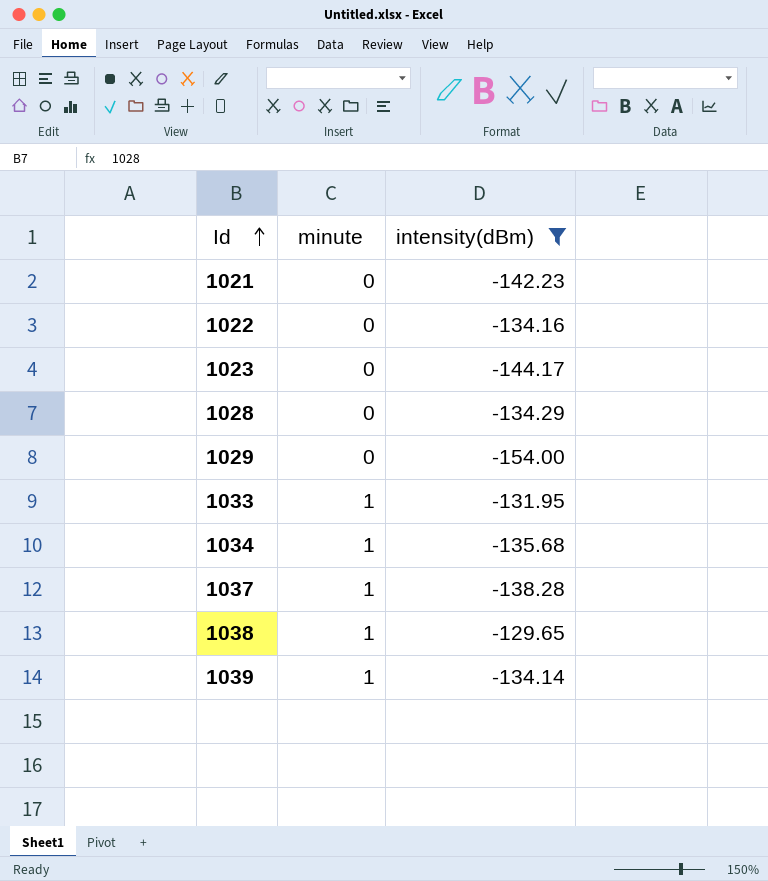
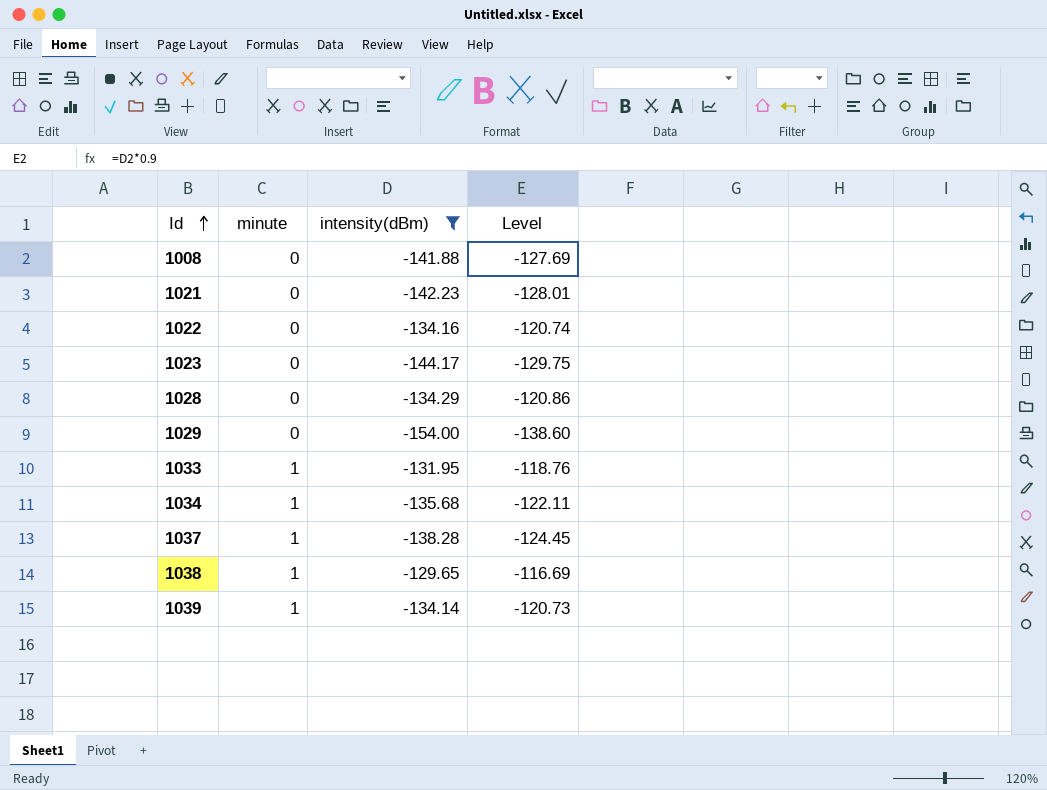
column Level | formula: none -> [intensity(dBm)] * 0.9
row 1008: none -> 0 | -141.88 | -127.69

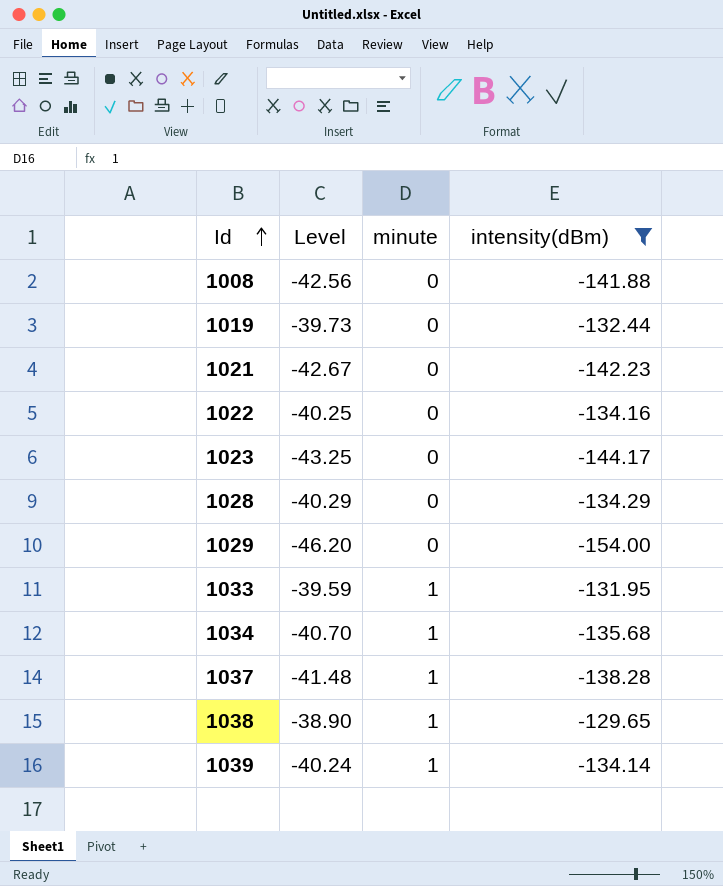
column Level | formula: [intensity(dBm)] * 0.9 -> [intensity(dBm)] * 0.3
column Level | position: 4 -> 2
row 1019: none -> -39.73 | 0 | -132.44

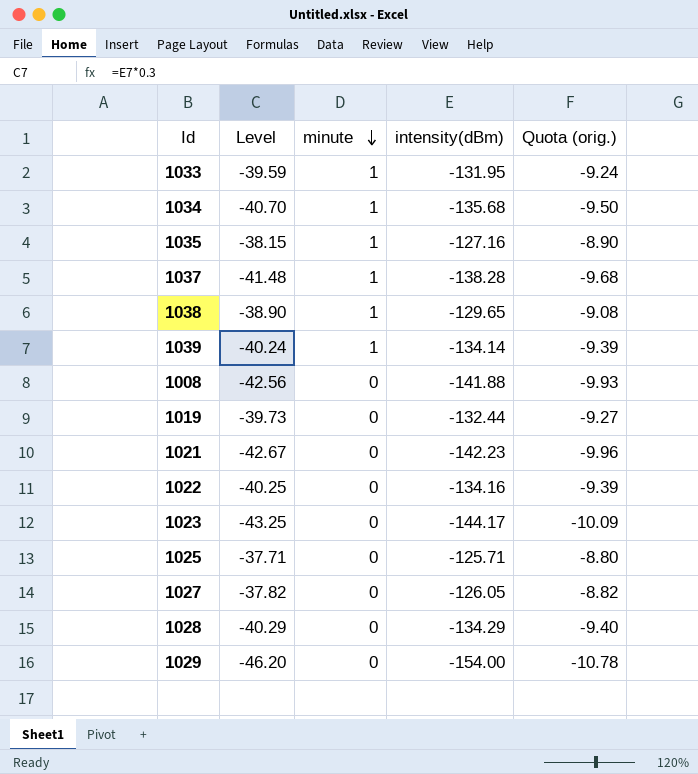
filter: intensity(dBm) <= -129.65 -> none
row order: Id ascending -> minute descending
column Quota (orig.) | formula: none -> [intensity(dBm)] * 0.07

